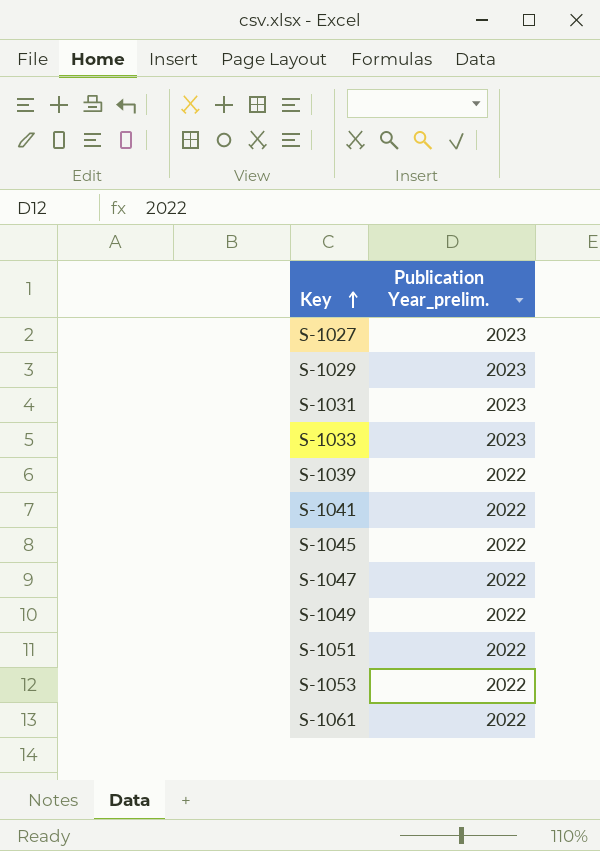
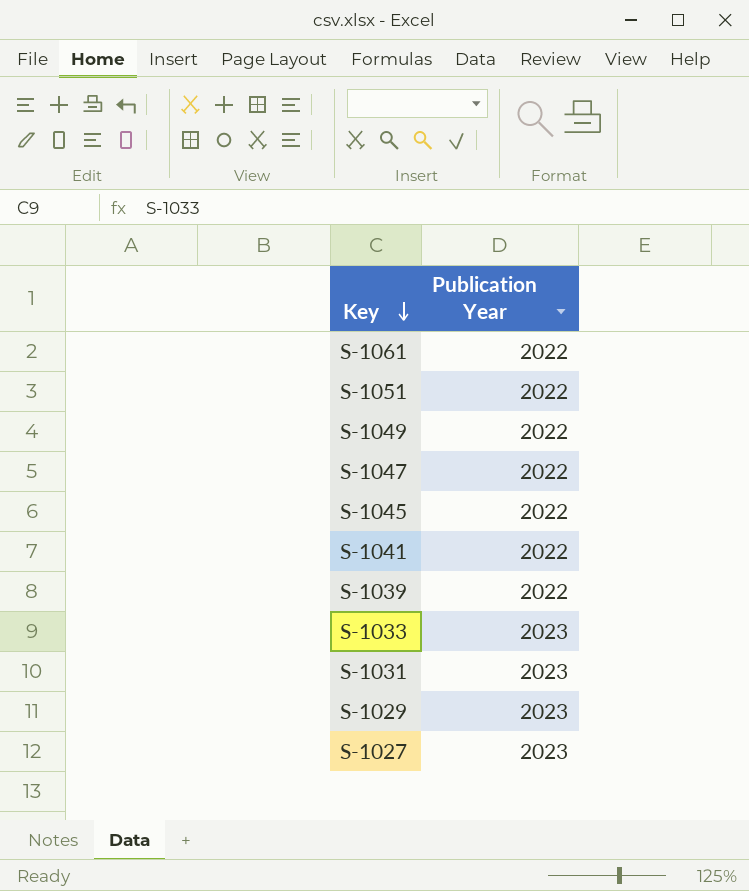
row order: Key ascending -> Key descending
column name: Publication Year_prelim. -> Publication Year
row S-1053: 2022 -> none

